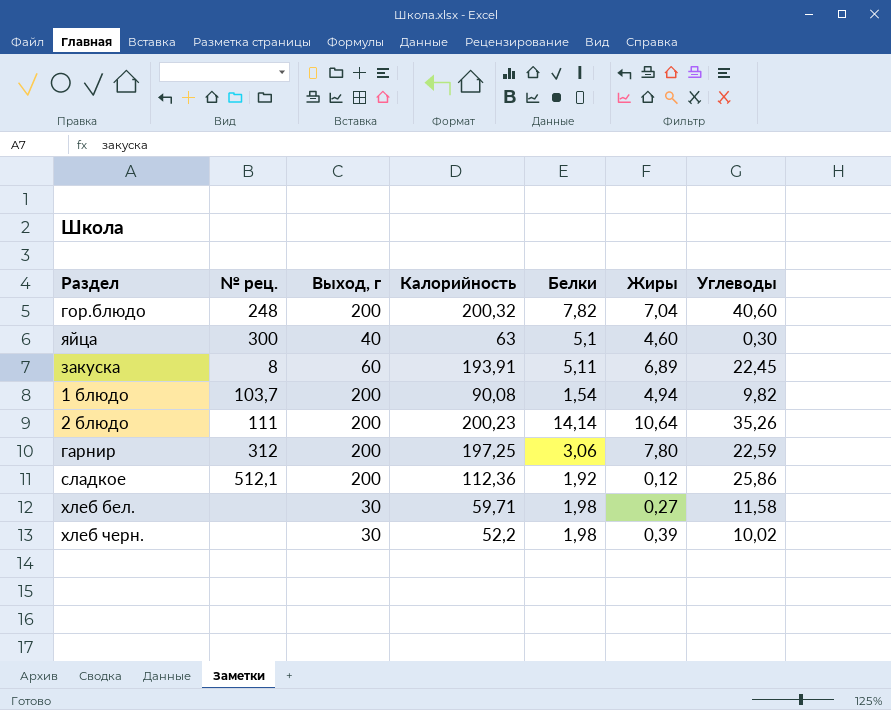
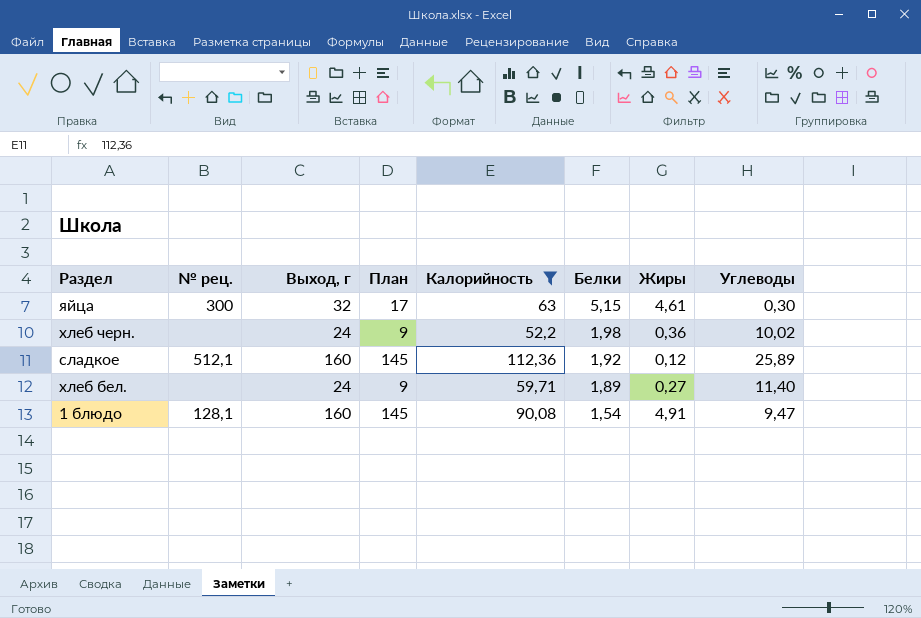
filter: none -> Калорийность <= 112,36
row order: none -> Белки descending
column План | formula: none -> [Выход, г] - 15
яйца | Выход, г: 40 -> 32
яйца | Белки: 5,1 -> 5,15
яйца | Жиры: 4,60 -> 4,61
хлеб черн. | Выход, г: 30 -> 24
хлеб черн. | Жиры: 0,39 -> 0,36
сладкое | Выход, г: 200 -> 160
сладкое | Углеводы: 25,86 -> 25,89
хлеб бел. | Выход, г: 30 -> 24
хлеб бел. | Белки: 1,98 -> 1,89
хлеб бел. | Углеводы: 11,58 -> 11,40
1 блюдо | № рец.: 103,7 -> 128,1
1 блюдо | Выход, г: 200 -> 160
1 блюдо | Жиры: 4,94 -> 4,91
1 блюдо | Углеводы: 9,82 -> 9,47

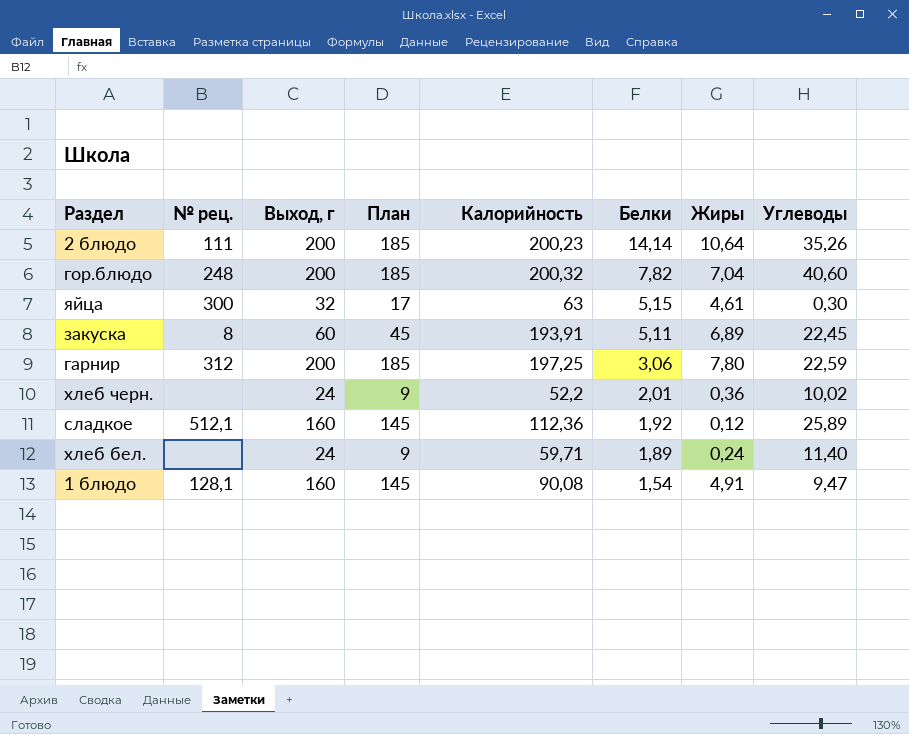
filter: Калорийность <= 112,36 -> none
хлеб черн. | Белки: 1,98 -> 2,01
хлеб бел. | Жиры: 0,27 -> 0,24

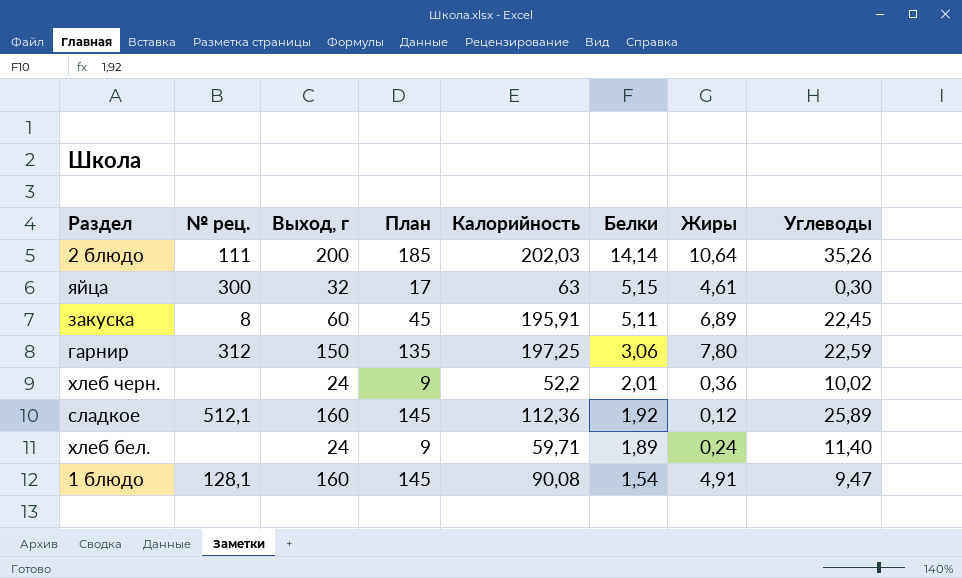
row гор.блюдо: 248 | 200 | 185 | 200,32 | 7,82 | 7,04 | 40,60 -> none
2 блюдо | Калорийность: 200,23 -> 202,03
закуска | Калорийность: 193,91 -> 195,91
гарнир | Выход, г: 200 -> 150
гарнир | План: 185 -> 135

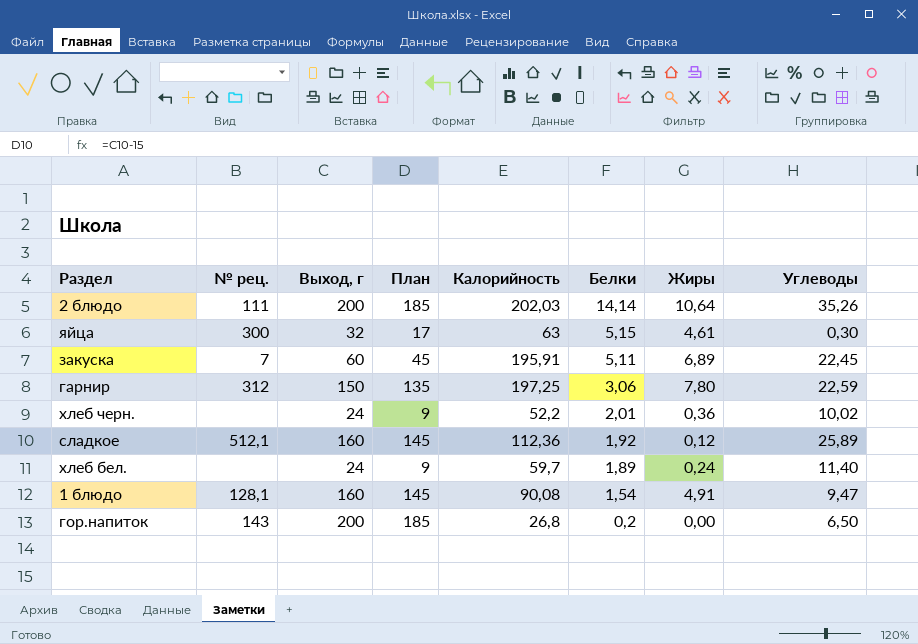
закуска | № рец.: 8 -> 7
хлеб бел. | Калорийность: 59,71 -> 59,7
row гор.напиток: none -> 143 | 200 | 185 | 26,8 | 0,2 | 0,00 | 6,50

